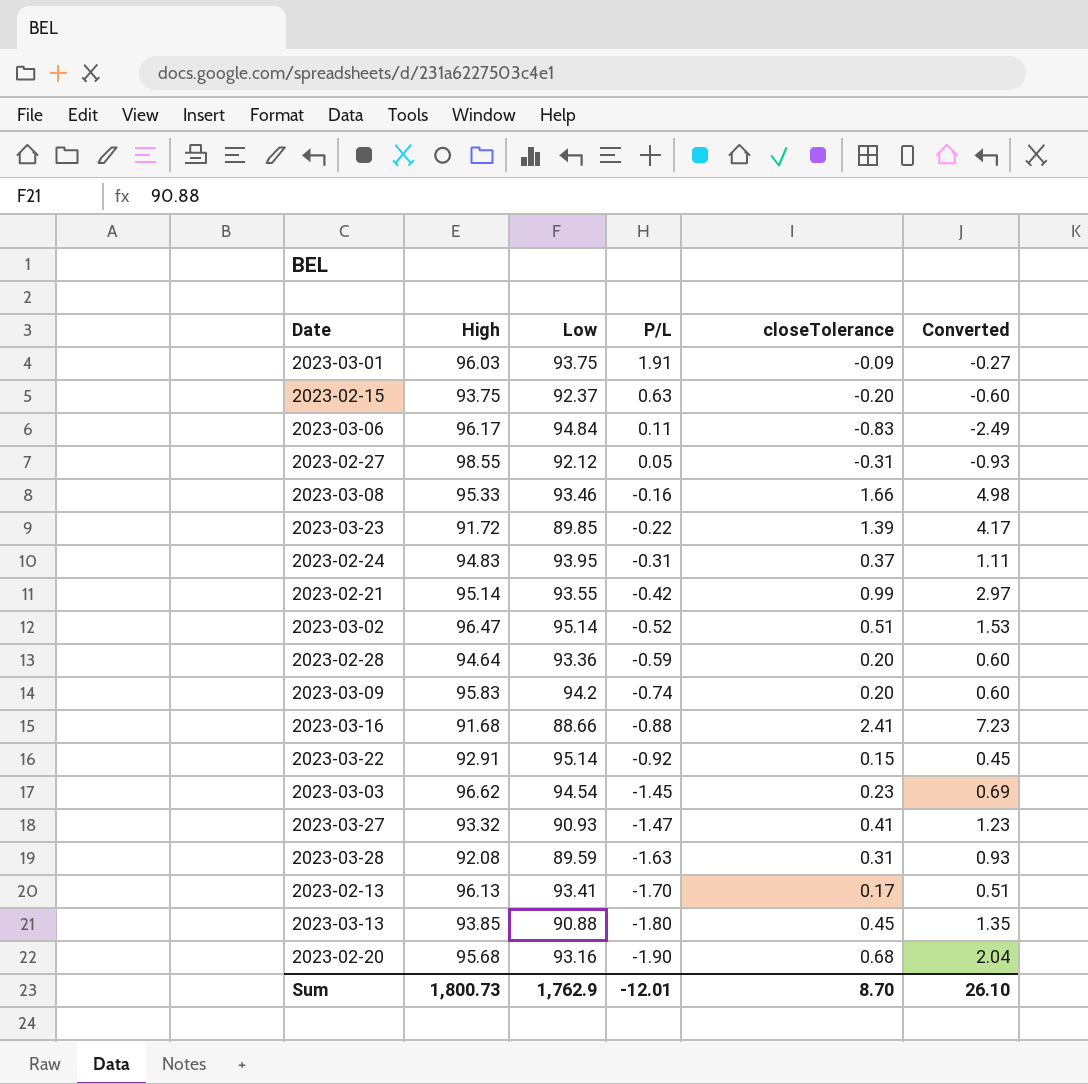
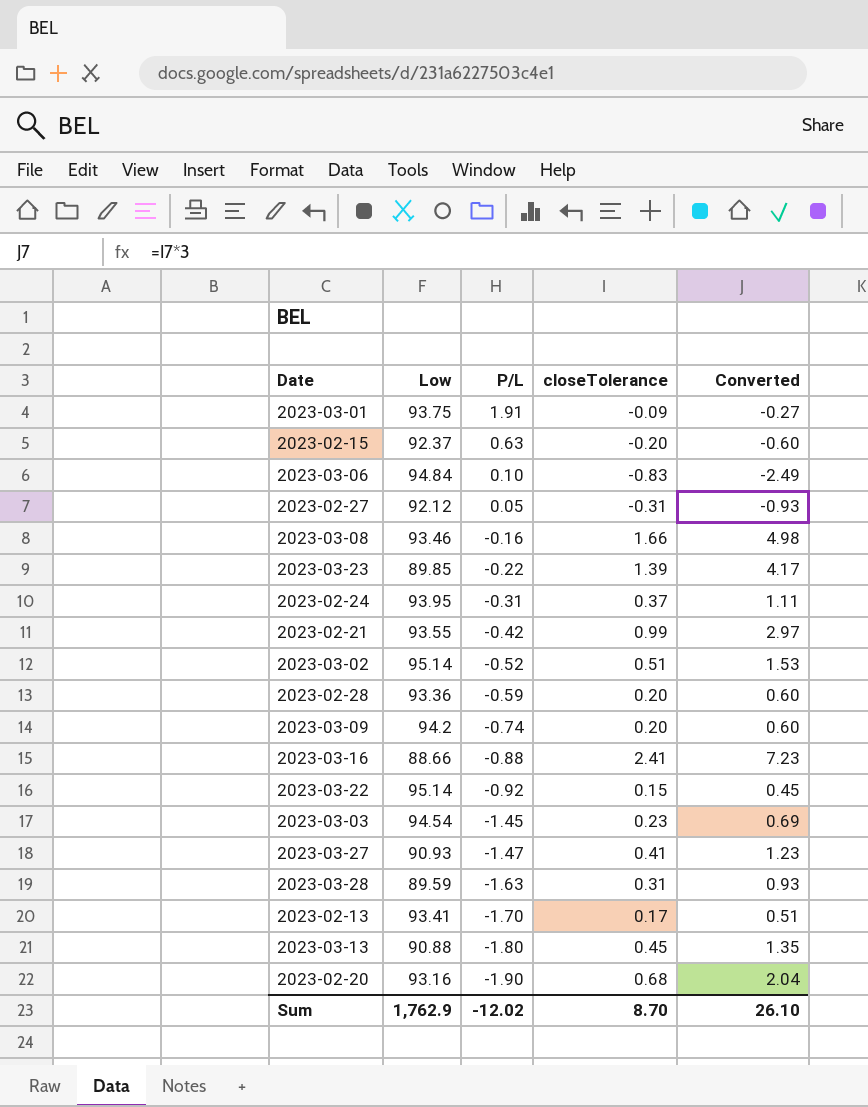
column High | position: 2 -> none
2023-03-06 | P/L: 0.11 -> 0.10
Sum | P/L: -12.01 -> -12.02

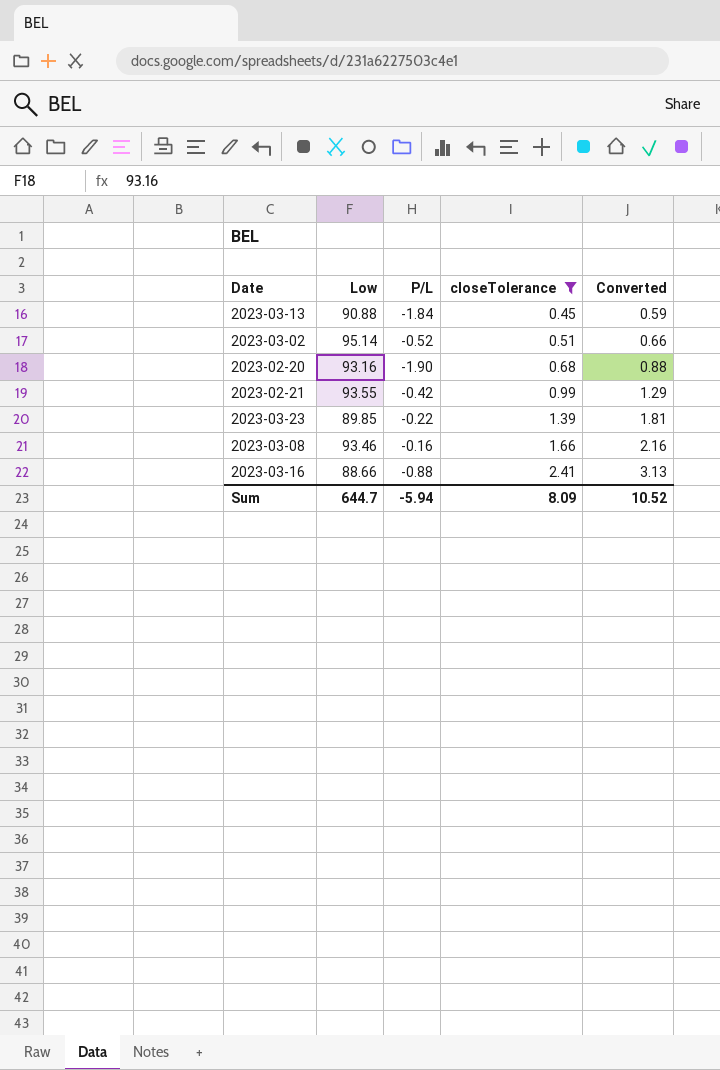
filter: none -> closeTolerance >= 0.45
row order: P/L descending -> closeTolerance ascending
column Converted | formula: [closeTolerance] * 3 -> [closeTolerance] * 1.3
2023-03-13 | P/L: -1.80 -> -1.84
Sum | Low: 1,762.9 -> 644.7
Sum | P/L: -12.02 -> -5.94
Sum | closeTolerance: 8.70 -> 8.09
Sum | Converted: 26.10 -> 10.52

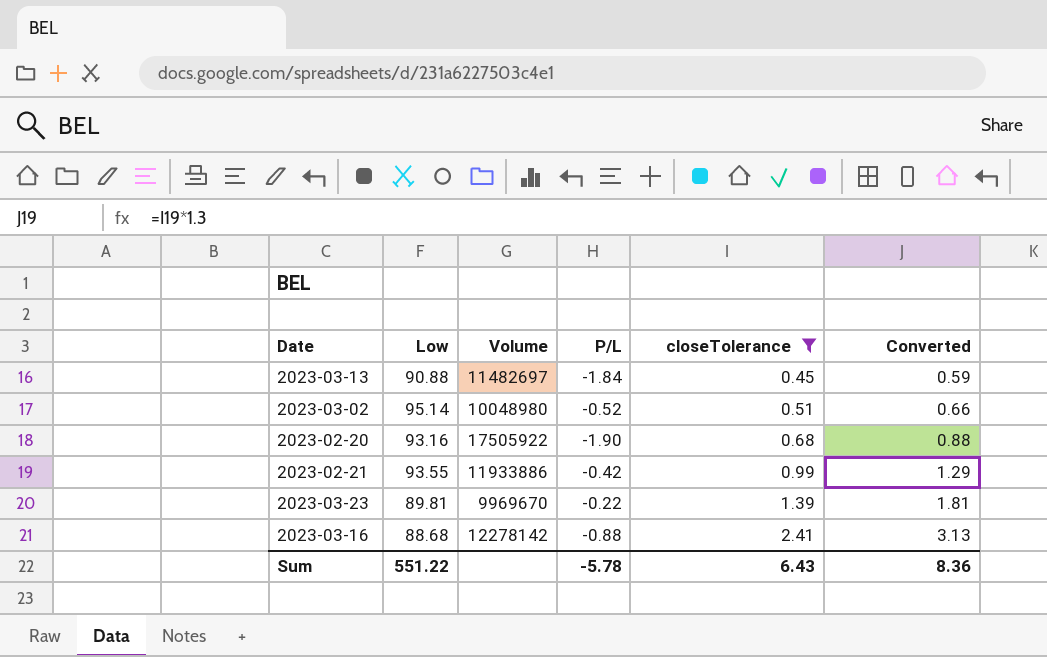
column Volume | position: none -> 3
row 2023-03-08: 93.46 | -0.16 | 1.66 | 2.16 -> none
2023-03-23 | Low: 89.85 -> 89.81
2023-03-16 | Low: 88.66 -> 88.68
Sum | Low: 644.7 -> 551.22
Sum | P/L: -5.94 -> -5.78
Sum | closeTolerance: 8.09 -> 6.43
Sum | Converted: 10.52 -> 8.36

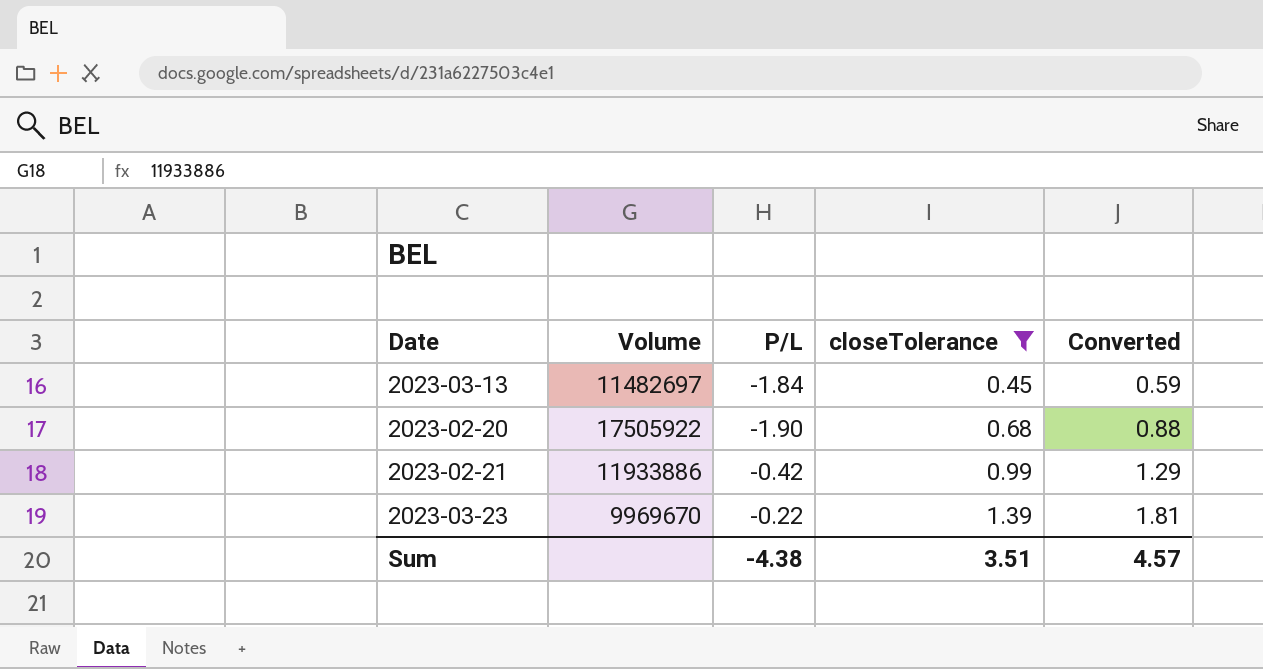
column Low | position: 2 -> none
row 2023-03-02: 95.14 | 10048980 | -0.52 | 0.51 | 0.66 -> none
row 2023-03-16: 88.68 | 12278142 | -0.88 | 2.41 | 3.13 -> none
Sum | P/L: -5.78 -> -4.38
Sum | closeTolerance: 6.43 -> 3.51
Sum | Converted: 8.36 -> 4.57

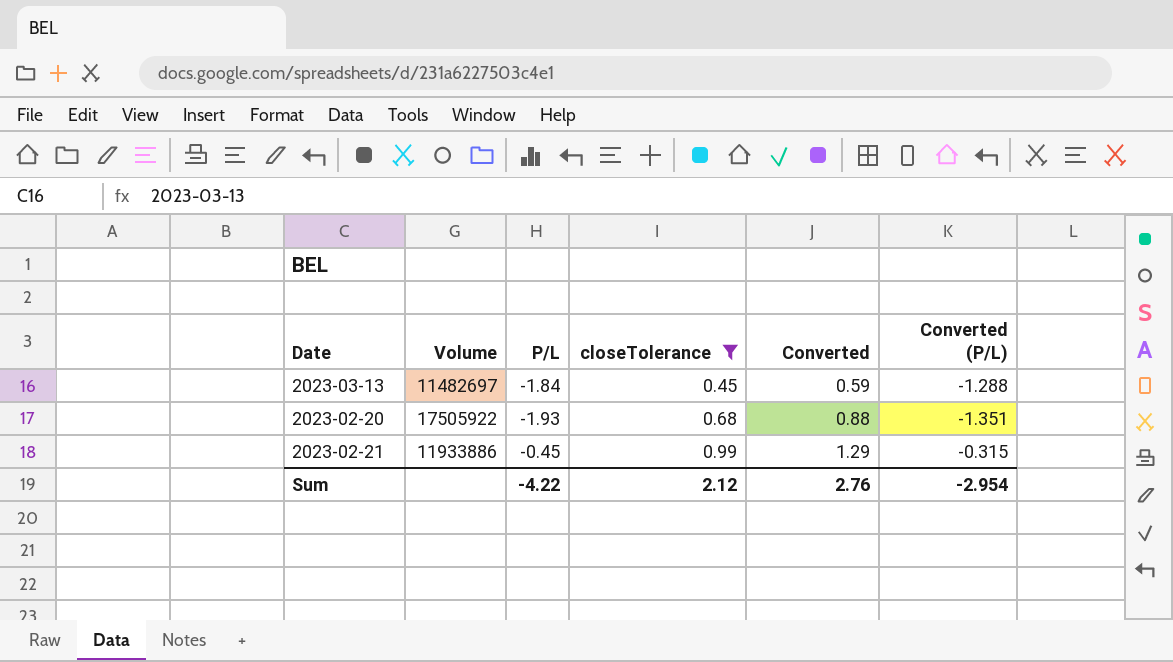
column Converted (P/L) | formula: none -> [P/L] * 0.7
row 2023-03-23: 9969670 | -0.22 | 1.39 | 1.81 -> none
2023-02-20 | P/L: -1.90 -> -1.93
2023-02-21 | P/L: -0.42 -> -0.45
Sum | P/L: -4.38 -> -4.22
Sum | closeTolerance: 3.51 -> 2.12
Sum | Converted: 4.57 -> 2.76

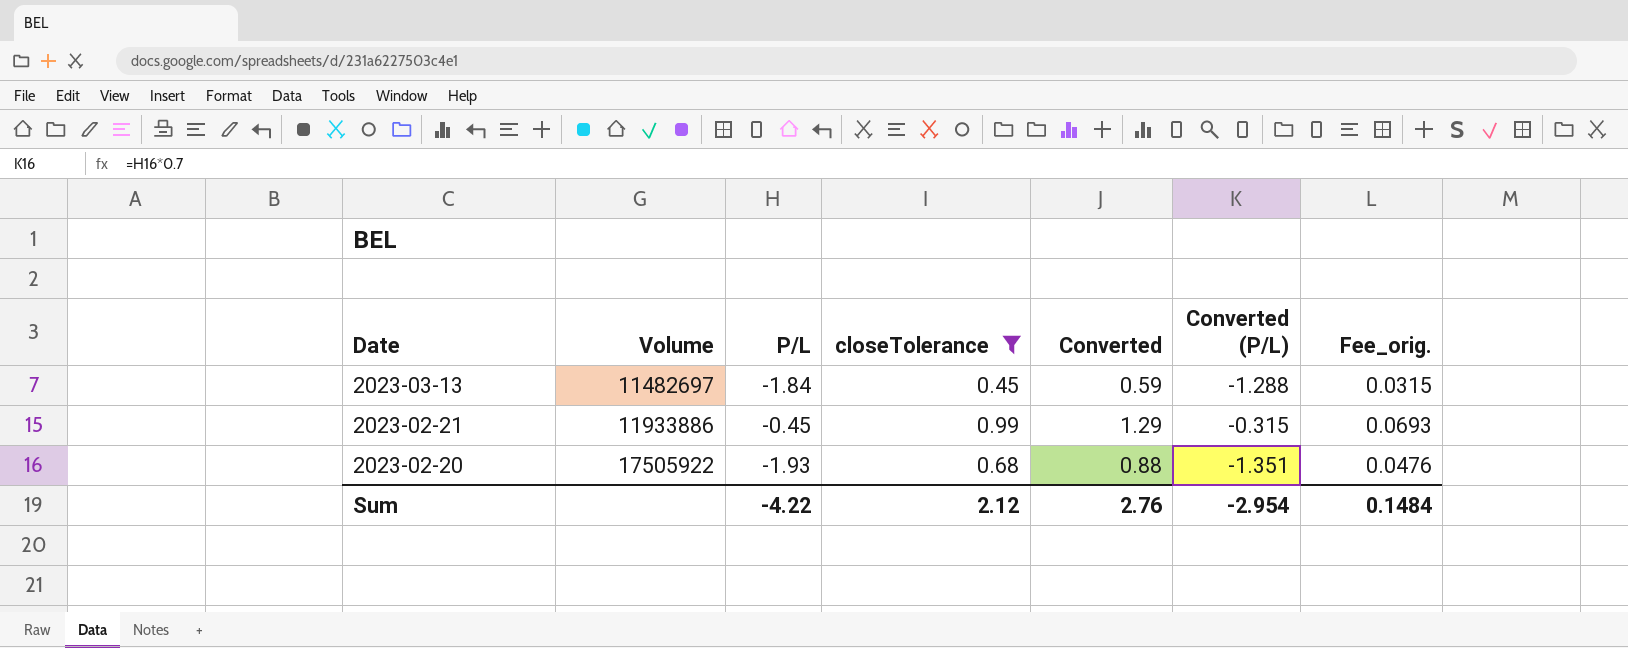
row order: closeTolerance ascending -> Date descending
column Fee_orig. | formula: none -> [closeTolerance] * 0.07

